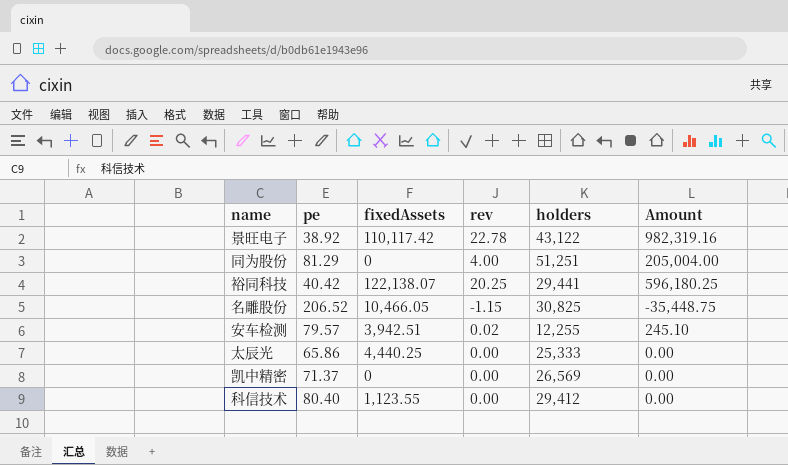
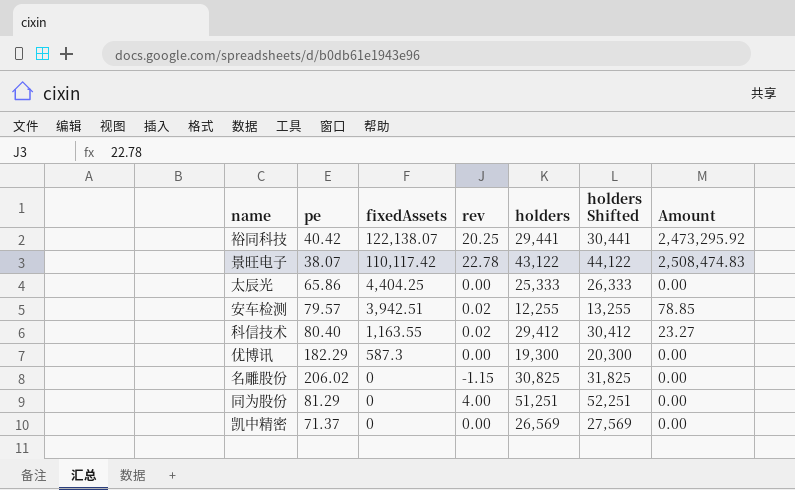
row order: none -> fixedAssets descending
column holders Shifted | formula: none -> [holders] + 1000
column Amount | formula: [rev] * [holders] -> [fixedAssets] * [rev]
景旺电子 | pe: 38.92 -> 38.07
太辰光 | fixedAssets: 4,440.25 -> 4,404.25
科信技术 | fixedAssets: 1,123.55 -> 1,163.55
科信技术 | rev: 0.00 -> 0.02
row 优博讯: none -> 182.29 | 587.3 | 0.00 | 19,300 | 20,300 | 0.00
名雕股份 | pe: 206.52 -> 206.02
名雕股份 | fixedAssets: 10,466.05 -> 0

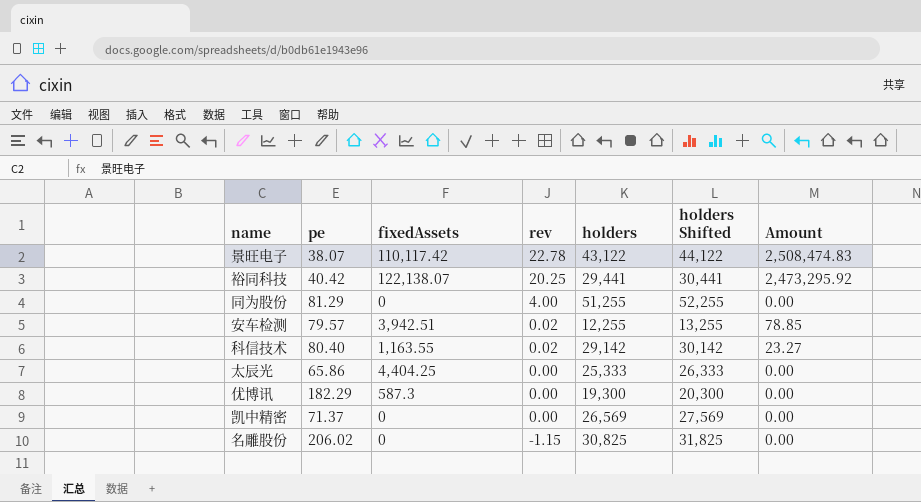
row order: fixedAssets descending -> rev descending
同为股份 | holders: 51,251 -> 51,255
同为股份 | holders Shifted: 52,251 -> 52,255
科信技术 | holders: 29,412 -> 29,142
科信技术 | holders Shifted: 30,412 -> 30,142

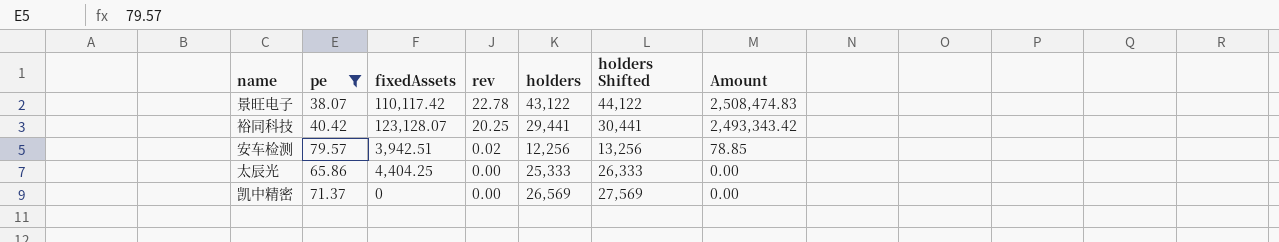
filter: none -> pe <= 79.57
裕同科技 | fixedAssets: 122,138.07 -> 123,128.07
裕同科技 | Amount: 2,473,295.92 -> 2,493,343.42
安车检测 | holders: 12,255 -> 12,256
安车检测 | holders Shifted: 13,255 -> 13,256

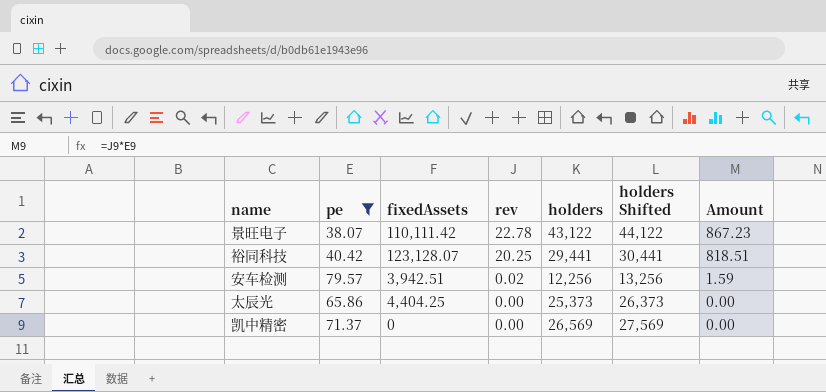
column Amount | formula: [fixedAssets] * [rev] -> [pe] * [rev]
景旺电子 | fixedAssets: 110,117.42 -> 110,111.42
太辰光 | holders: 25,333 -> 25,373
太辰光 | holders Shifted: 26,333 -> 26,373

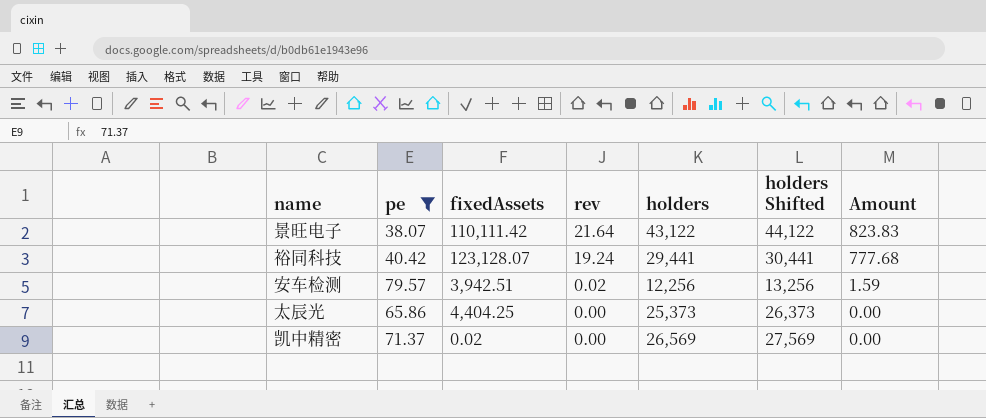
景旺电子 | rev: 22.78 -> 21.64
景旺电子 | Amount: 867.23 -> 823.83
裕同科技 | rev: 20.25 -> 19.24
裕同科技 | Amount: 818.51 -> 777.68
凯中精密 | fixedAssets: 0 -> 0.02

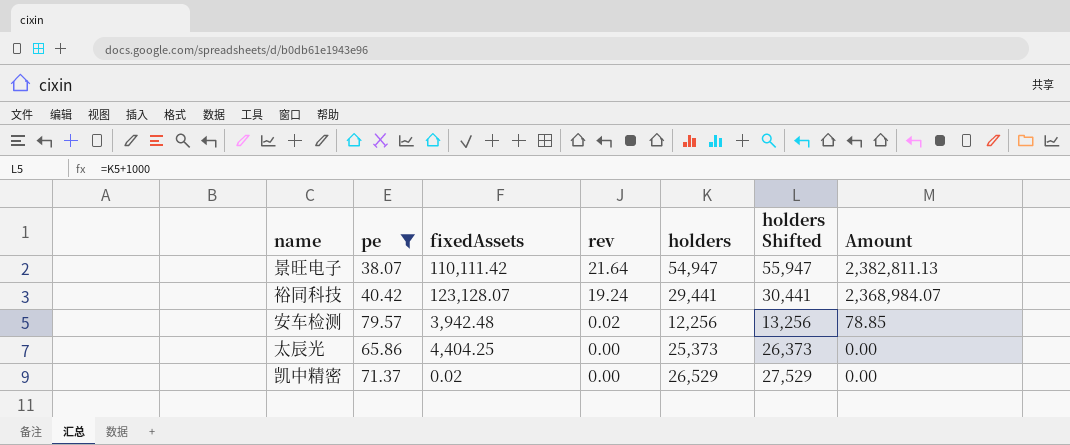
column Amount | formula: [pe] * [rev] -> [fixedAssets] * [rev]
景旺电子 | holders: 43,122 -> 54,947
景旺电子 | holders Shifted: 44,122 -> 55,947
安车检测 | fixedAssets: 3,942.51 -> 3,942.48
凯中精密 | holders: 26,569 -> 26,529
凯中精密 | holders Shifted: 27,569 -> 27,529

